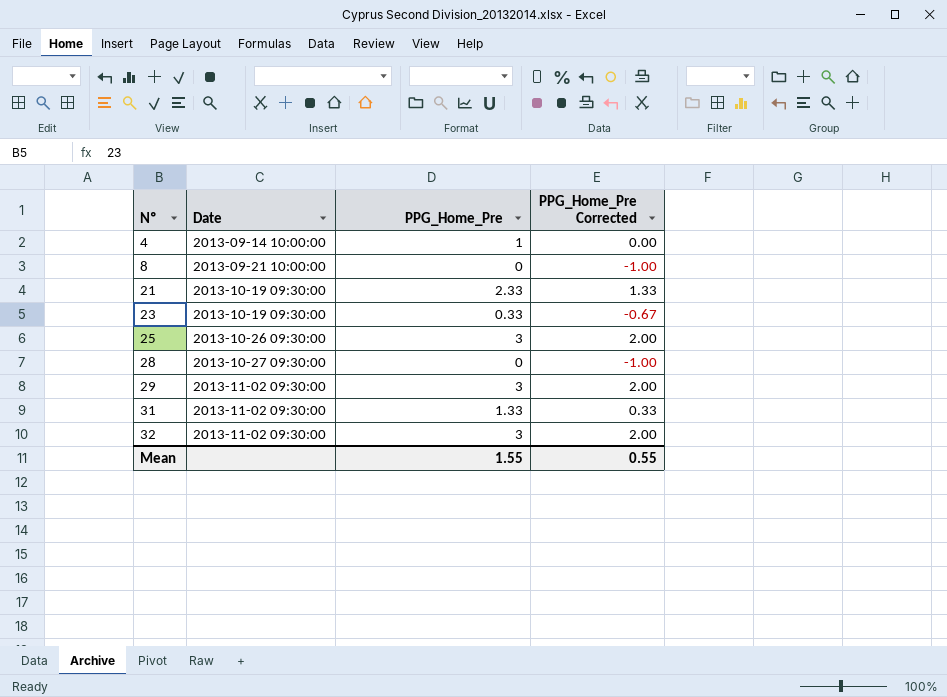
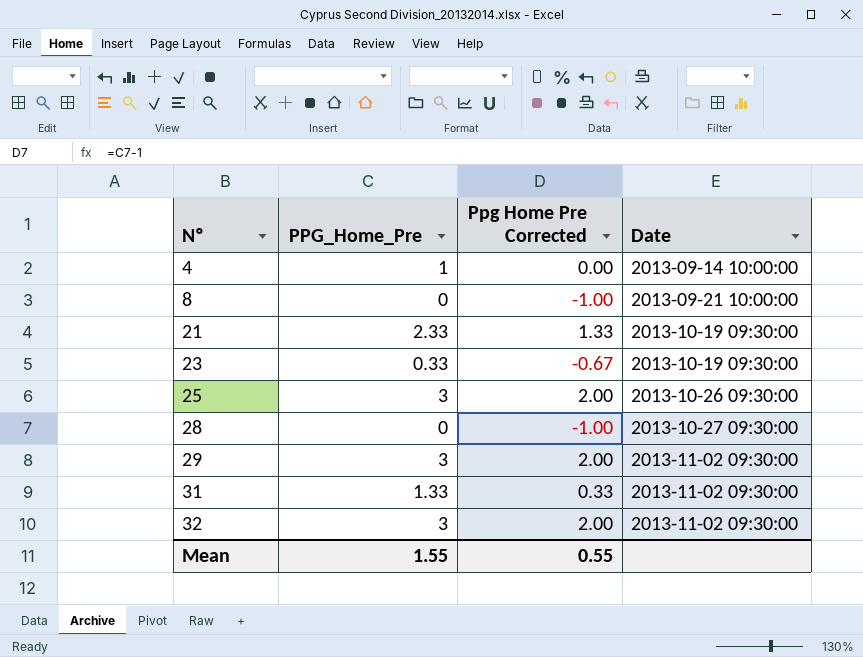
column name: PPG_Home_Pre Corrected -> Ppg Home Pre Corrected
column Date | position: 2 -> 4

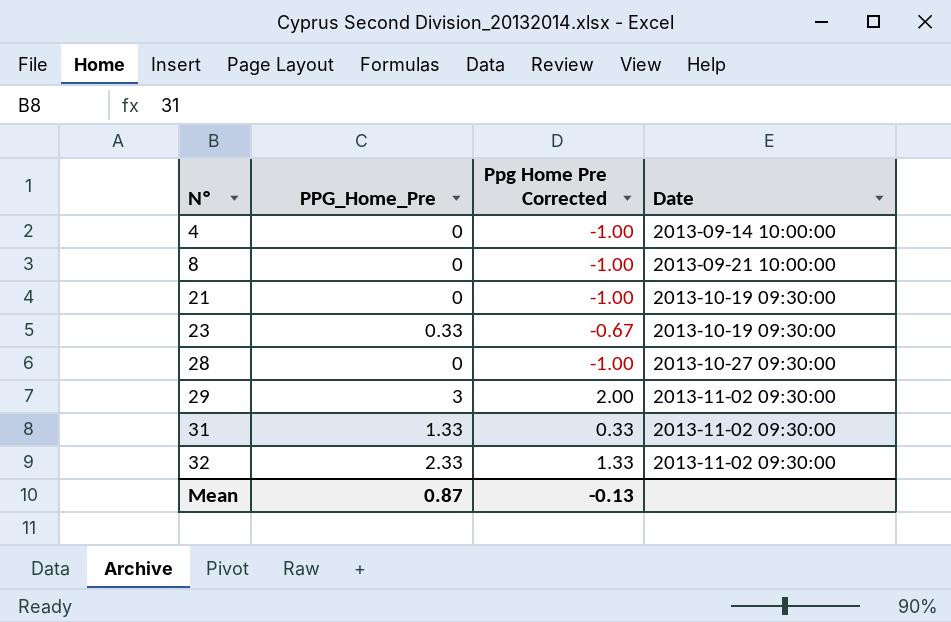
row 25: 3 | 2.00 | 2013-10-26 09:30:00 -> none
4 | PPG_Home_Pre: 1 -> 0
4 | Ppg Home Pre Corrected: 0.00 -> -1.00
21 | PPG_Home_Pre: 2.33 -> 0
21 | Ppg Home Pre Corrected: 1.33 -> -1.00
32 | PPG_Home_Pre: 3 -> 2.33
32 | Ppg Home Pre Corrected: 2.00 -> 1.33
Mean | PPG_Home_Pre: 1.55 -> 0.87
Mean | Ppg Home Pre Corrected: 0.55 -> -0.13

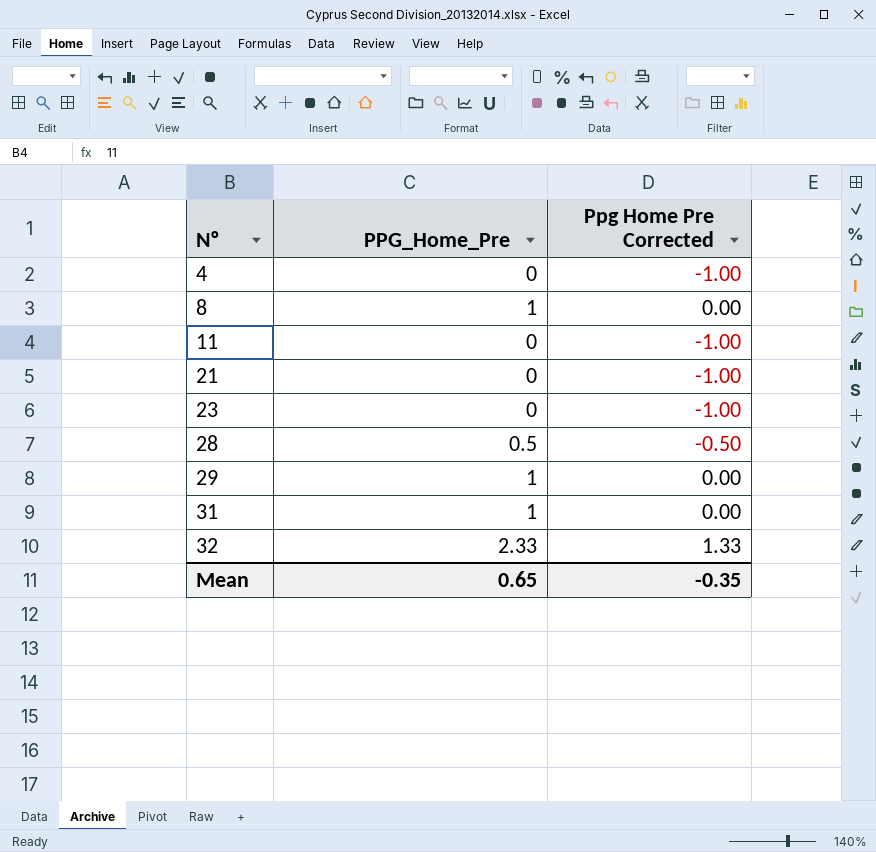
column Date | position: 4 -> none
8 | PPG_Home_Pre: 0 -> 1
8 | Ppg Home Pre Corrected: -1.00 -> 0.00
row 11: none -> 0 | -1.00
23 | PPG_Home_Pre: 0.33 -> 0
23 | Ppg Home Pre Corrected: -0.67 -> -1.00
28 | PPG_Home_Pre: 0 -> 0.5
28 | Ppg Home Pre Corrected: -1.00 -> -0.50
29 | PPG_Home_Pre: 3 -> 1
29 | Ppg Home Pre Corrected: 2.00 -> 0.00
31 | PPG_Home_Pre: 1.33 -> 1
31 | Ppg Home Pre Corrected: 0.33 -> 0.00
Mean | PPG_Home_Pre: 0.87 -> 0.65
Mean | Ppg Home Pre Corrected: -0.13 -> -0.35

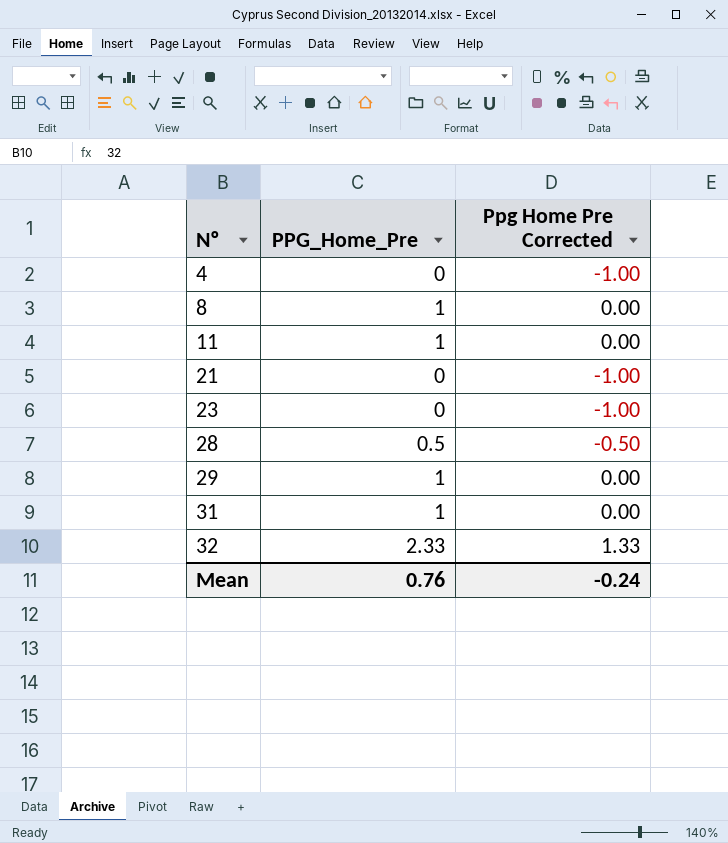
11 | PPG_Home_Pre: 0 -> 1
11 | Ppg Home Pre Corrected: -1.00 -> 0.00
Mean | PPG_Home_Pre: 0.65 -> 0.76
Mean | Ppg Home Pre Corrected: -0.35 -> -0.24

